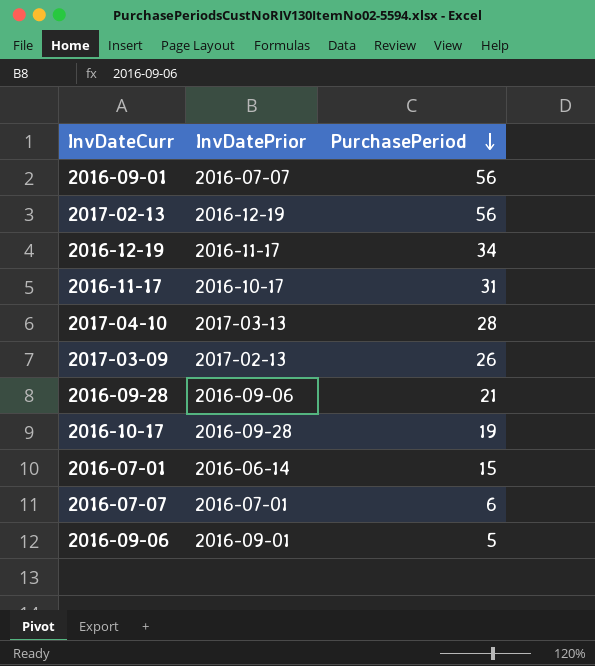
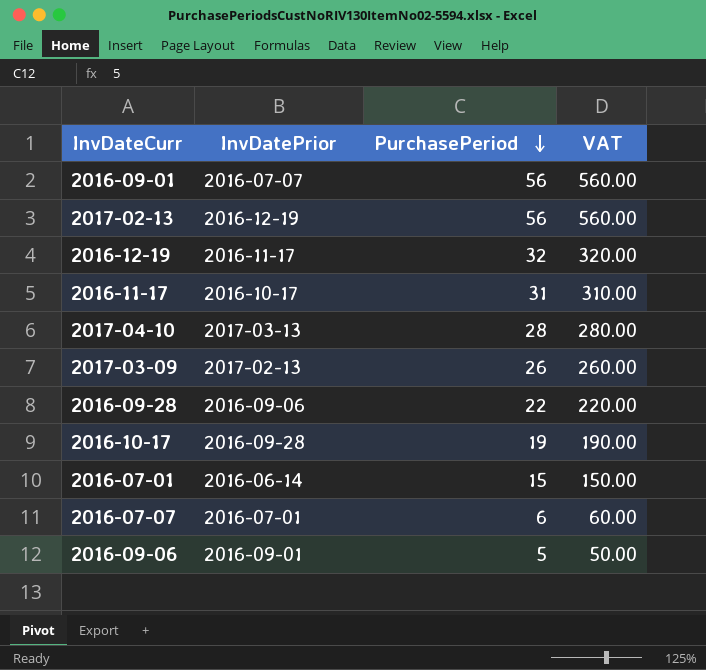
column VAT | formula: none -> [PurchasePeriod] * 10
2016-12-19 | PurchasePeriod: 34 -> 32
2016-09-28 | PurchasePeriod: 21 -> 22

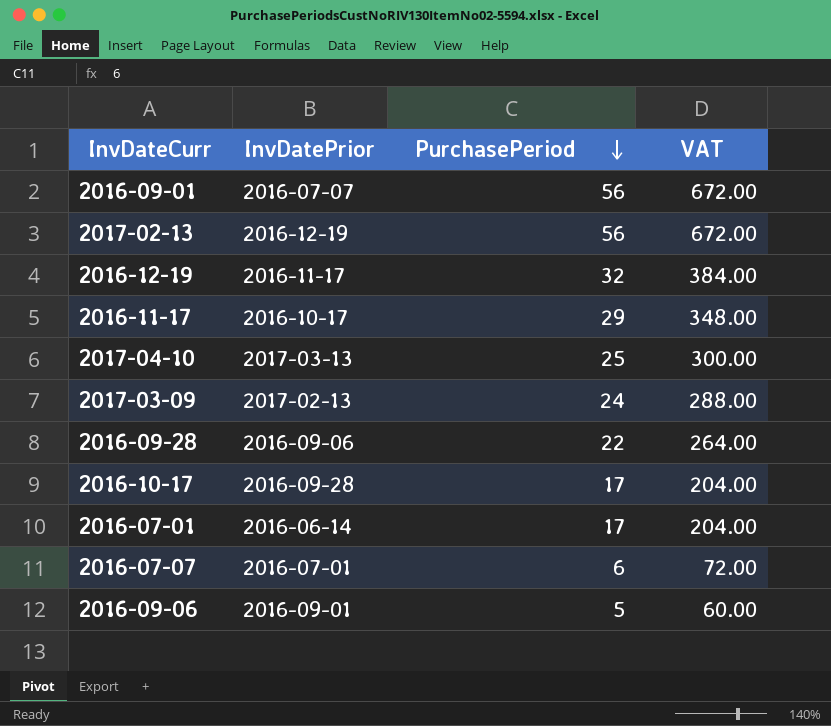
column VAT | formula: [PurchasePeriod] * 10 -> [PurchasePeriod] * 12
2016-11-17 | PurchasePeriod: 31 -> 29
2017-04-10 | PurchasePeriod: 28 -> 25
2017-03-09 | PurchasePeriod: 26 -> 24
2016-10-17 | PurchasePeriod: 19 -> 17
2016-07-01 | PurchasePeriod: 15 -> 17

